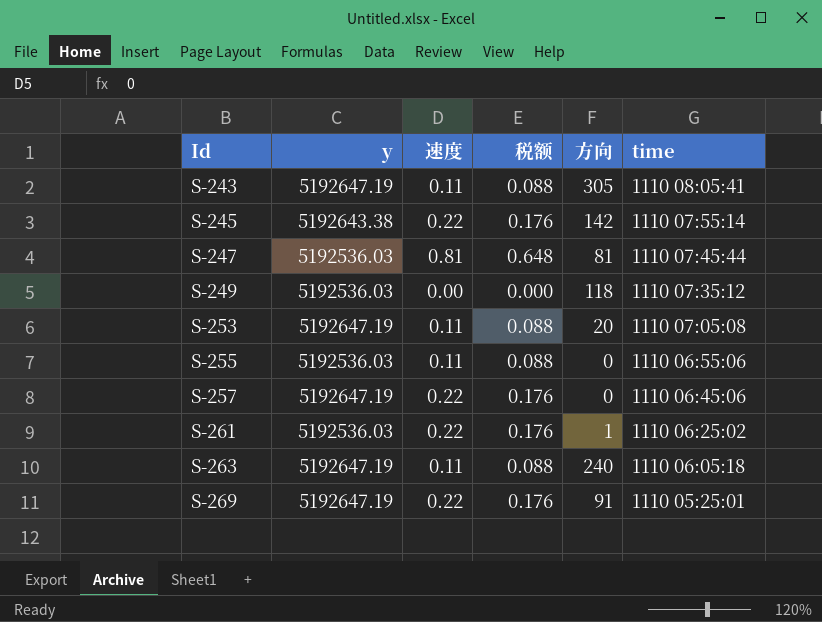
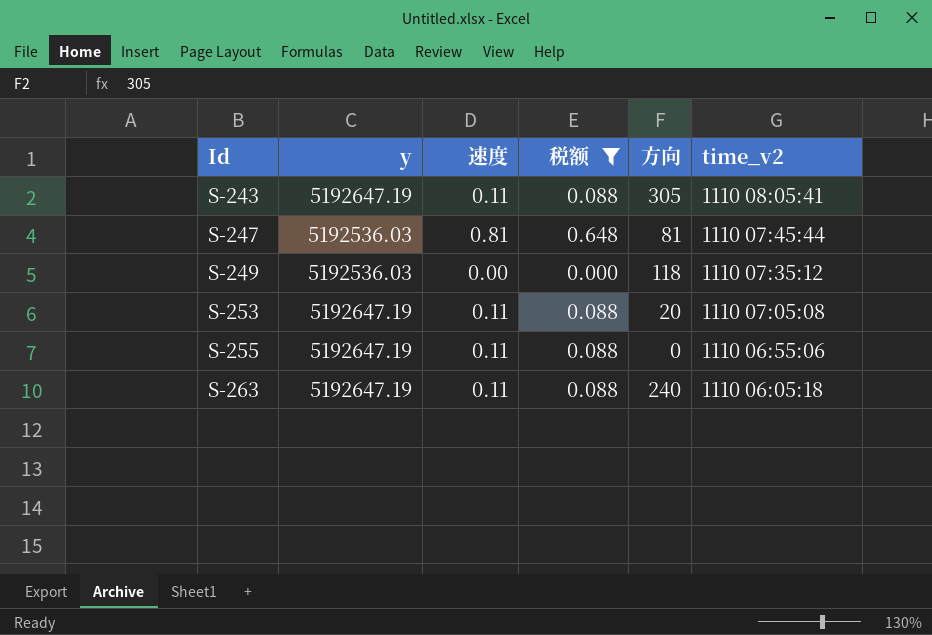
filter: none -> 税额 != 0.176
column name: time -> time_v2
S-255 | y: 5192536.03 -> 5192647.19

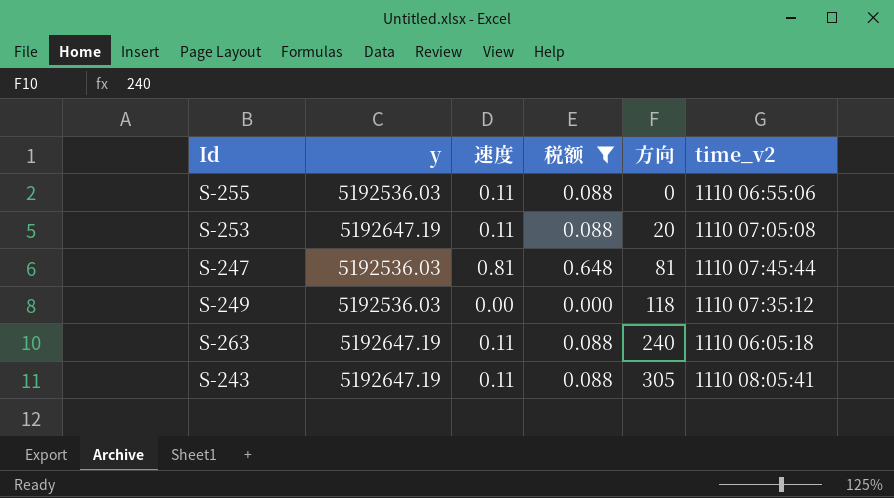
row order: Id ascending -> 方向 ascending
S-255 | y: 5192647.19 -> 5192536.03

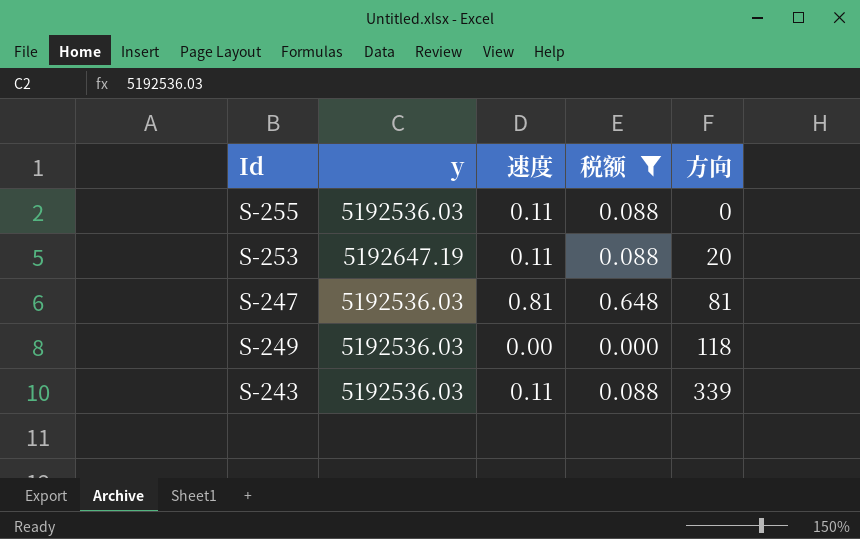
column time_v2 | position: 6 -> none
row S-263: 5192647.19 | 0.11 | 0.088 | 240 | 1110 06:05:18 -> none
S-243 | y: 5192647.19 -> 5192536.03
S-243 | 方向: 305 -> 339

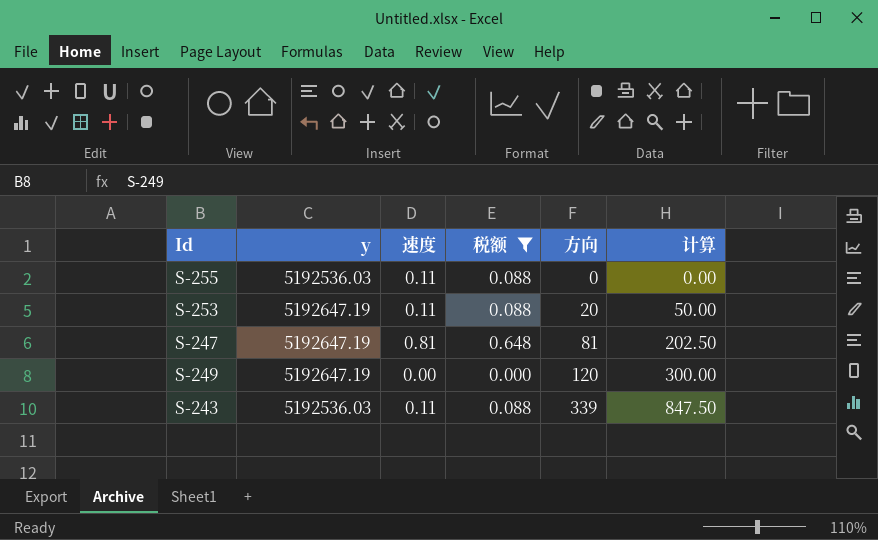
column 计算 | formula: none -> [方向] * 2.5
S-247 | y: 5192536.03 -> 5192647.19
S-249 | y: 5192536.03 -> 5192647.19
S-249 | 方向: 118 -> 120

